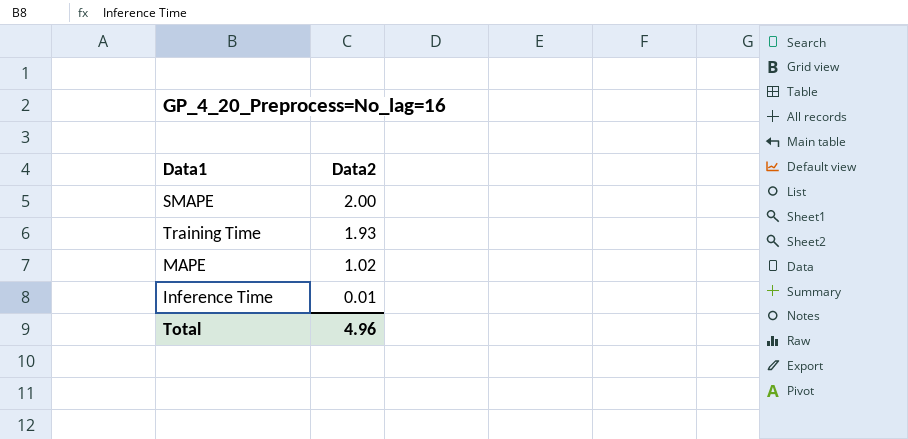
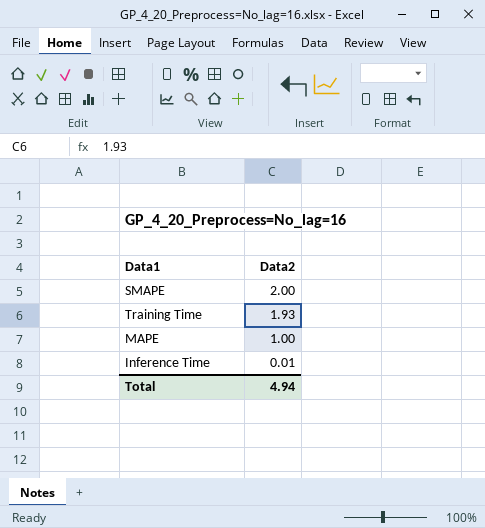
MAPE | Data2: 1.02 -> 1.00
Total | Data2: 4.96 -> 4.94

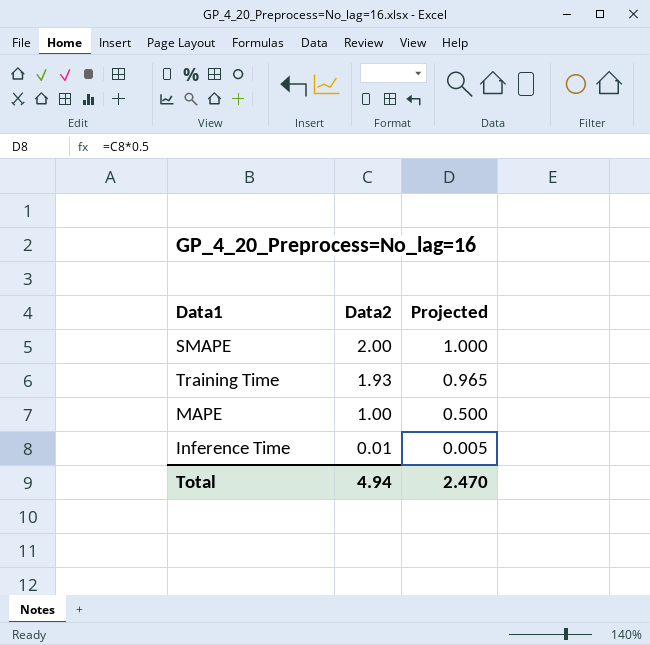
column Projected | formula: none -> [Data2] * 0.5

